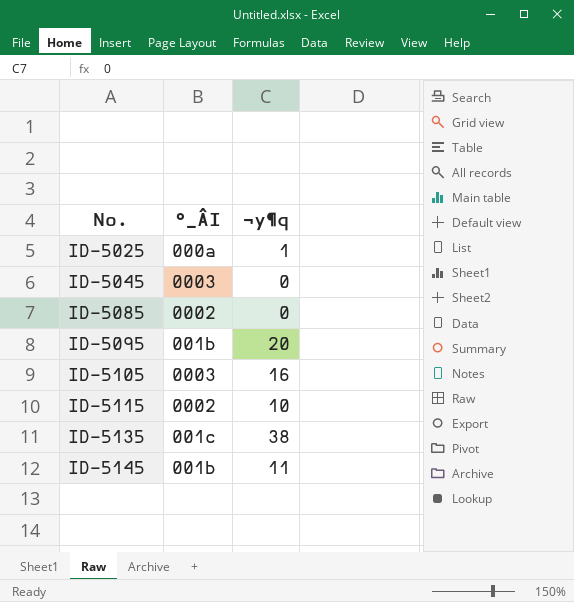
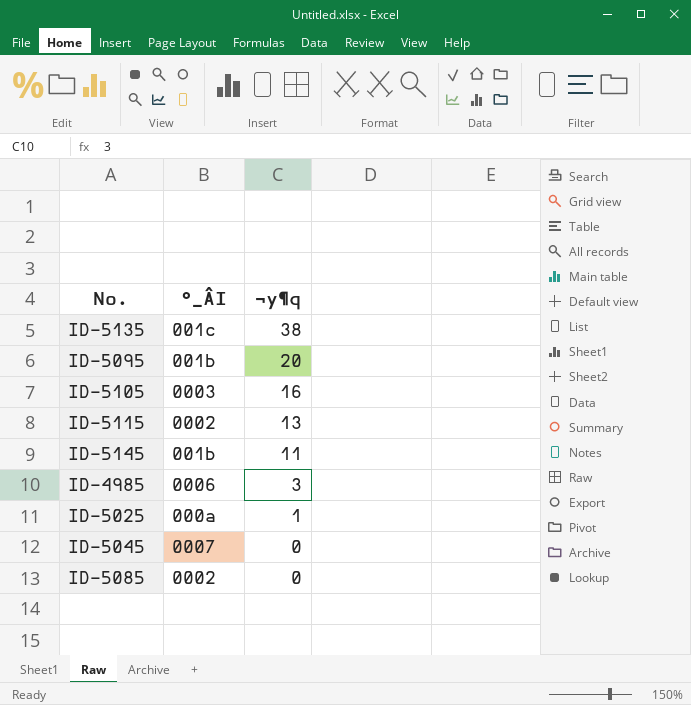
row order: No. ascending -> ¬y¶q descending
ID-5115 | ¬y¶q: 10 -> 13
row ID-4985: none -> 0006 | 3
ID-5045 | °_ÂI: 0003 -> 0007

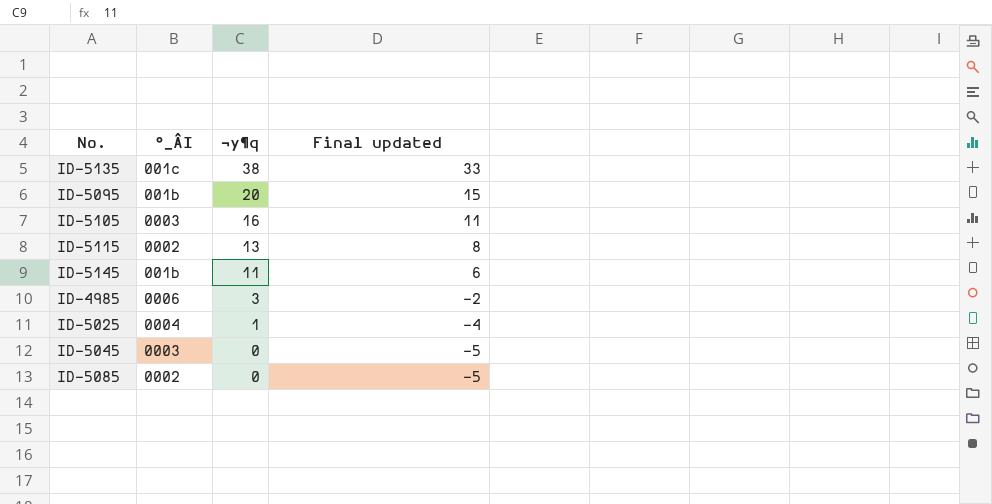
column Final updated | formula: none -> [¬y¶q] - 5
ID-5025 | °_ÂI: 000a -> 0004
ID-5045 | °_ÂI: 0007 -> 0003

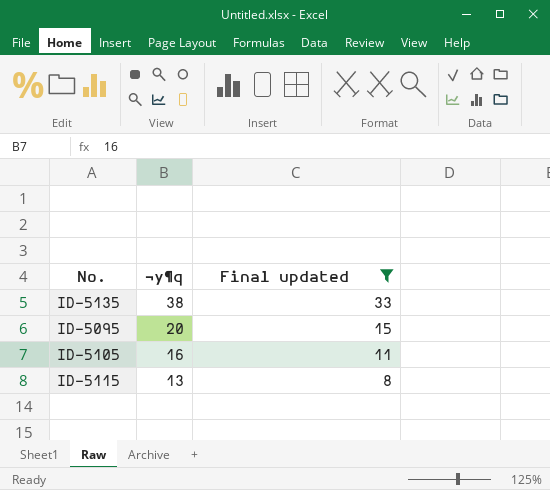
filter: none -> Final updated >= 8
column °_ÂI | position: 2 -> none

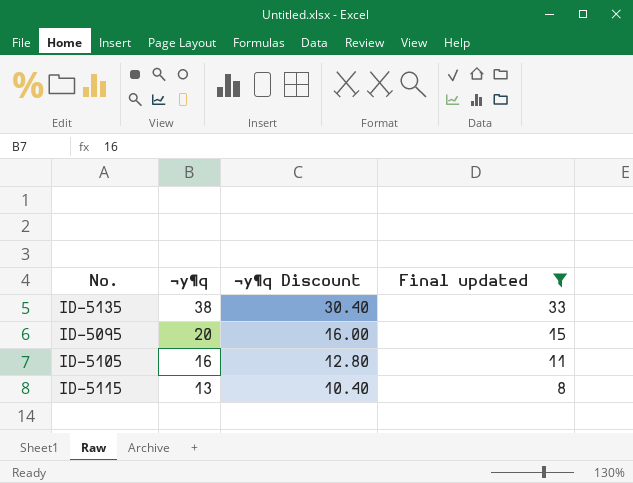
column ¬y¶q Discount | formula: none -> [¬y¶q] * 0.8

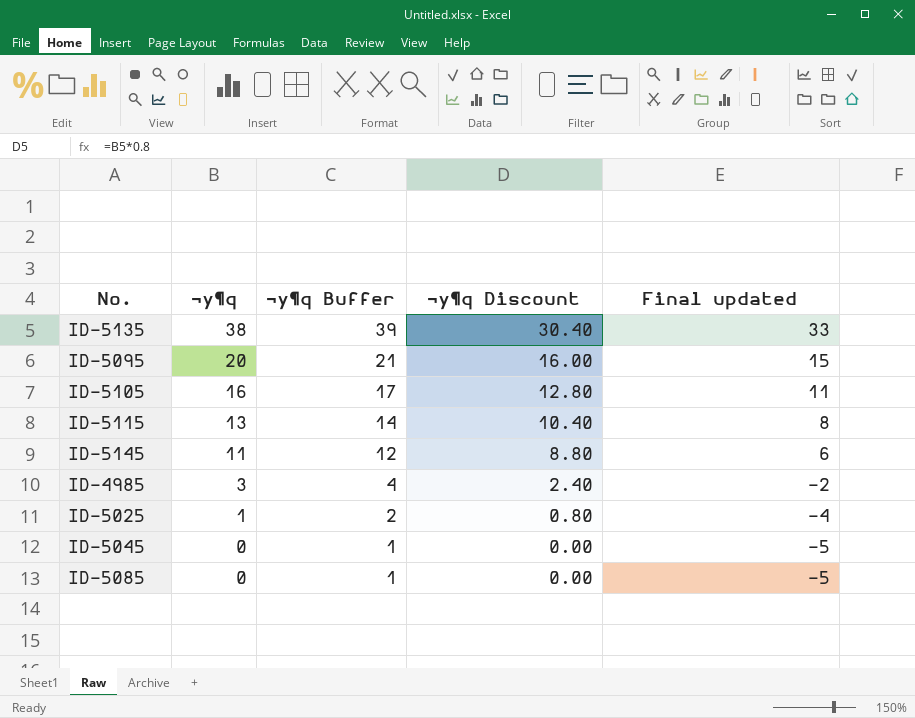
filter: Final updated >= 8 -> none
column ¬y¶q Buffer | formula: none -> [¬y¶q] + 1

